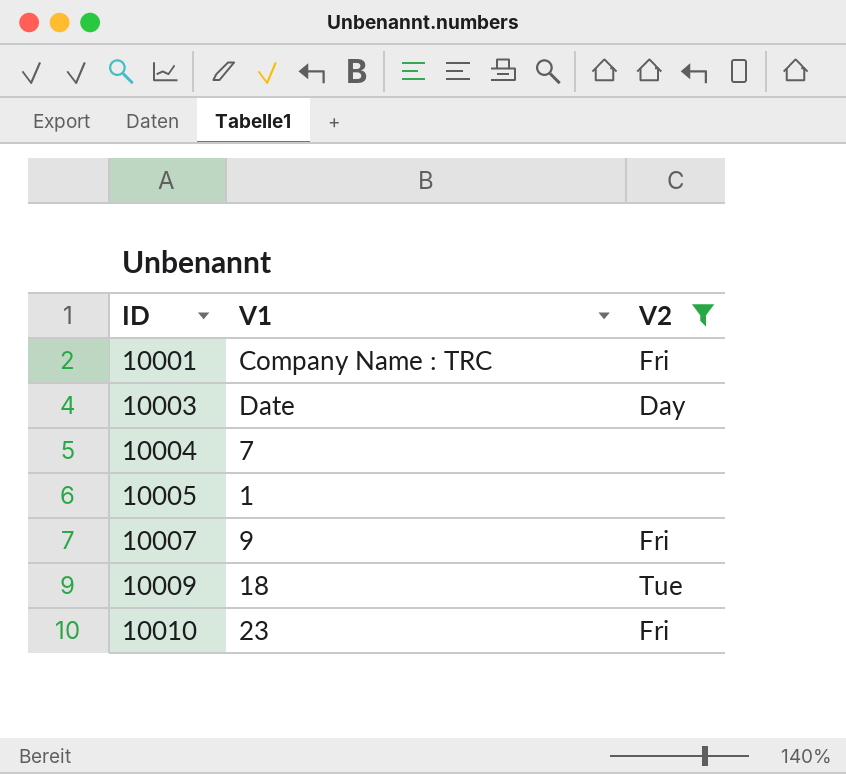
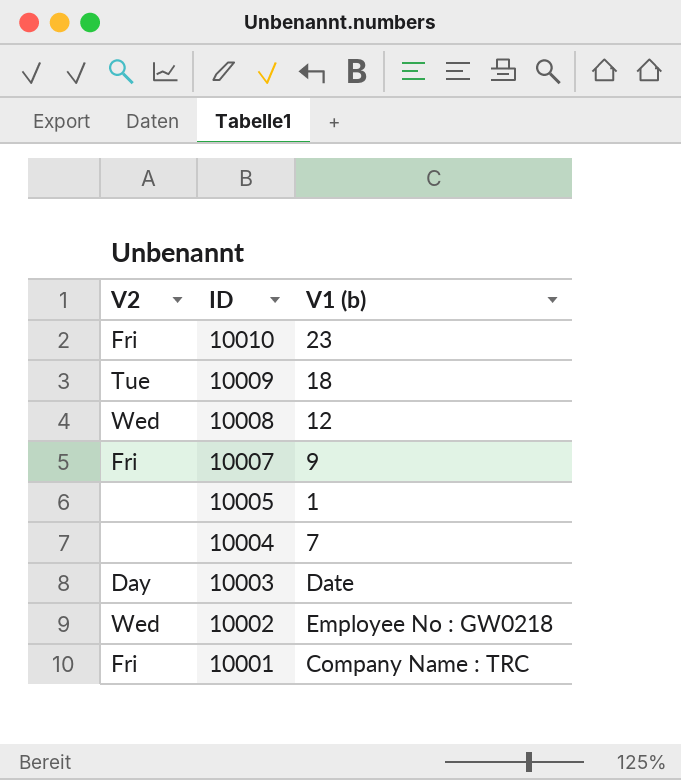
filter: V2 != Wed -> none
row order: ID ascending -> ID descending
column V2 | position: 3 -> 1
column name: V1 -> V1 (b)

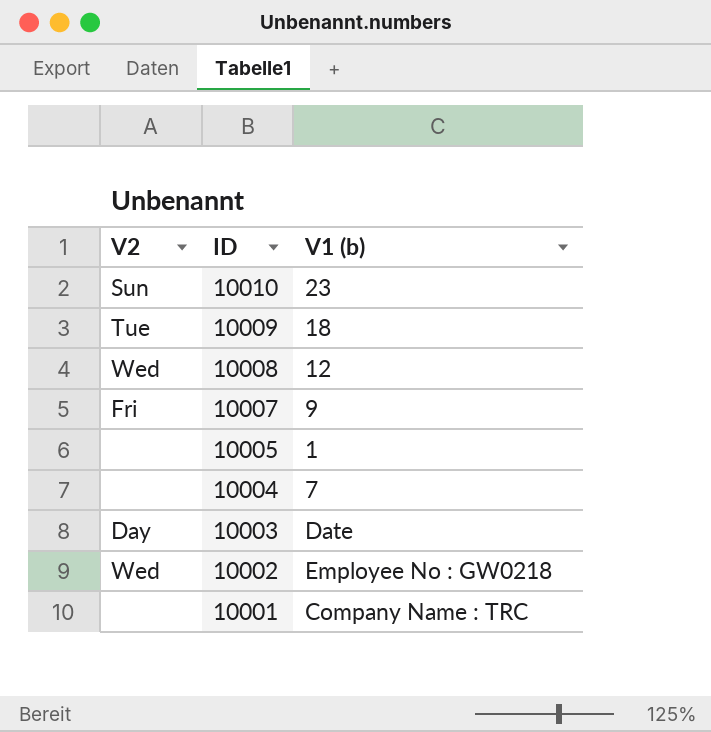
10010 | V2: Fri -> Sun
10001 | V2: Fri -> none

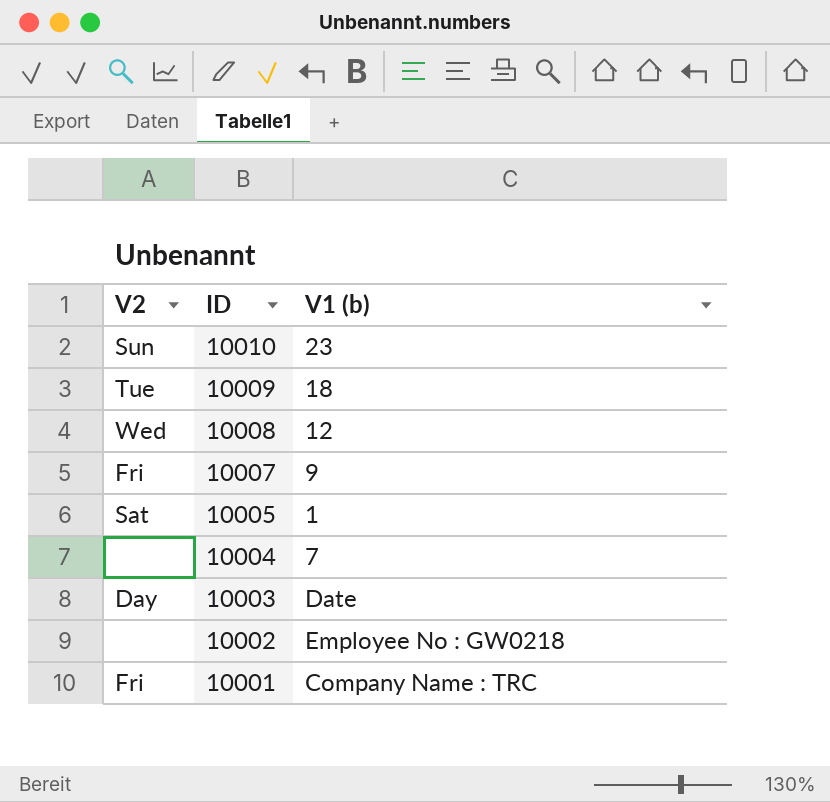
10005 | V2: none -> Sat
10002 | V2: Wed -> none
10001 | V2: none -> Fri

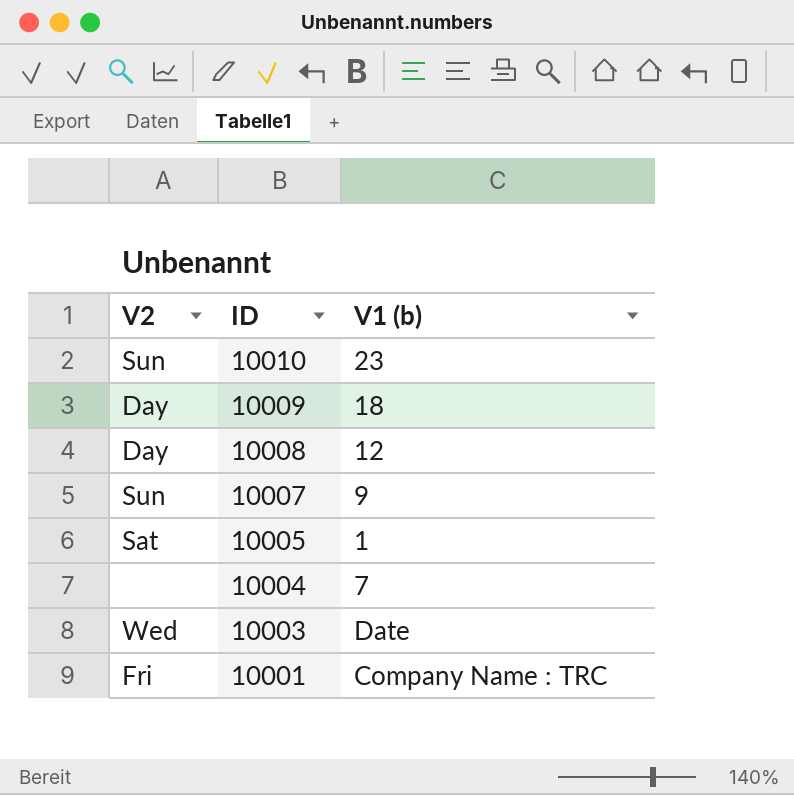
row 10002: none | Employee No : GW0218 -> none
10009 | V2: Tue -> Day
10008 | V2: Wed -> Day
10007 | V2: Fri -> Sun
10003 | V2: Day -> Wed

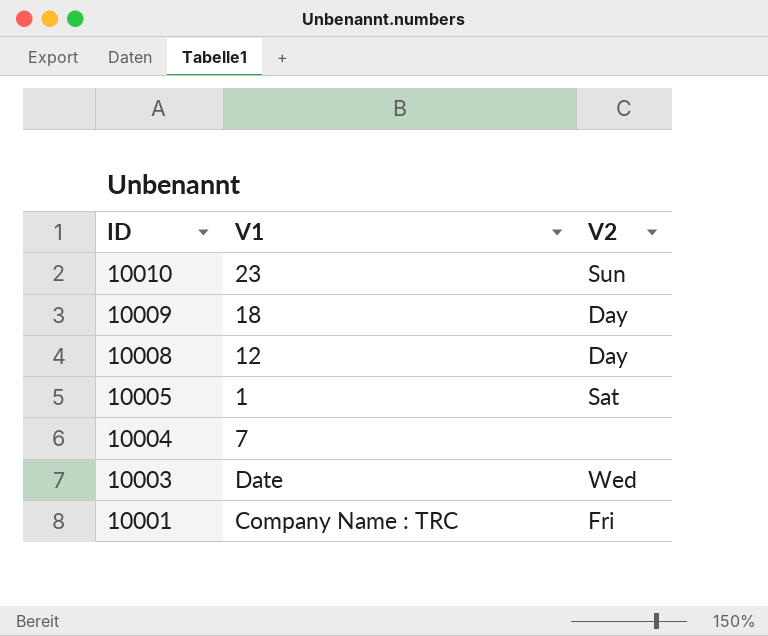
column name: V1 (b) -> V1
column V2 | position: 1 -> 3
row 10007: Sun | 9 -> none

